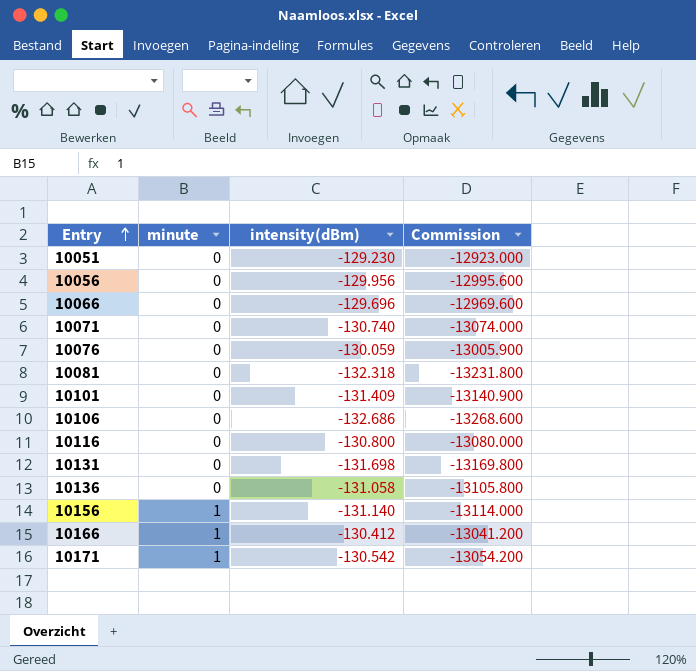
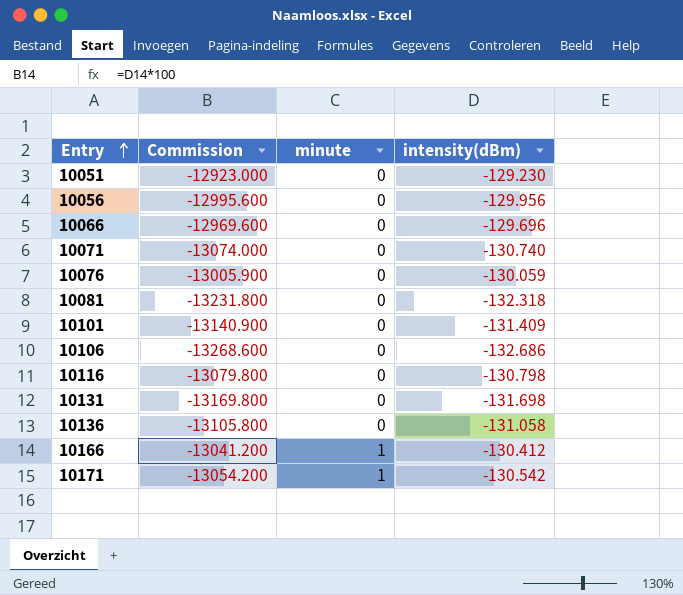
column Commission | position: 4 -> 2
row 10156: 1 | -131.140 | -13114.000 -> none
10116 | Commission: -13080.000 -> -13079.800
10116 | intensity(dBm): -130.800 -> -130.798

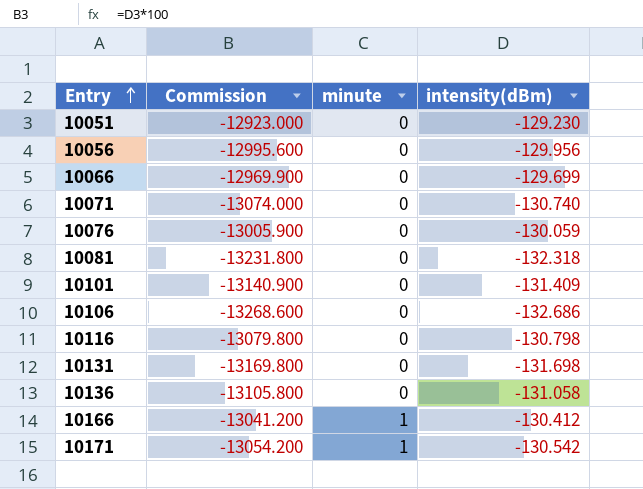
10066 | Commission: -12969.600 -> -12969.900
10066 | intensity(dBm): -129.696 -> -129.699

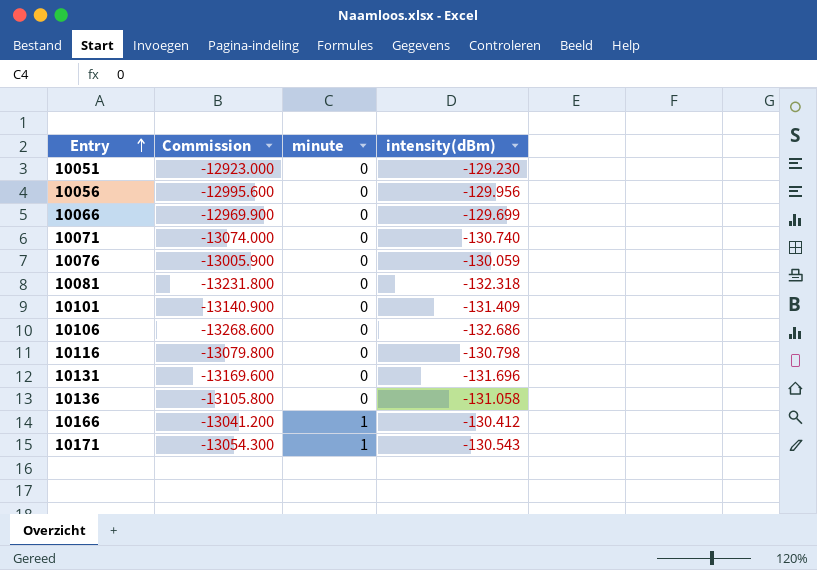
10131 | Commission: -13169.800 -> -13169.600
10131 | intensity(dBm): -131.698 -> -131.696
10171 | Commission: -13054.200 -> -13054.300
10171 | intensity(dBm): -130.542 -> -130.543

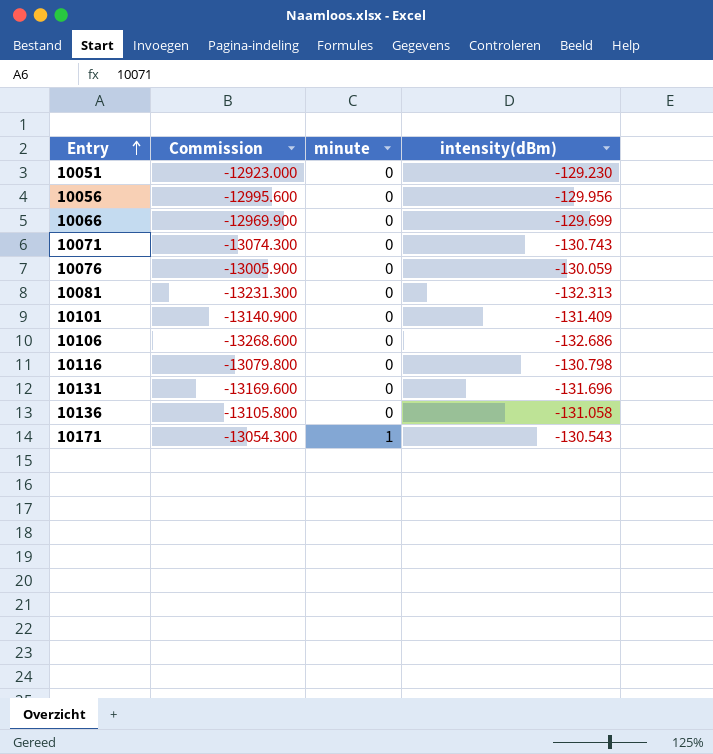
row 10166: -13041.200 | 1 | -130.412 -> none
10071 | Commission: -13074.000 -> -13074.300
10071 | intensity(dBm): -130.740 -> -130.743
10081 | Commission: -13231.800 -> -13231.300
10081 | intensity(dBm): -132.318 -> -132.313

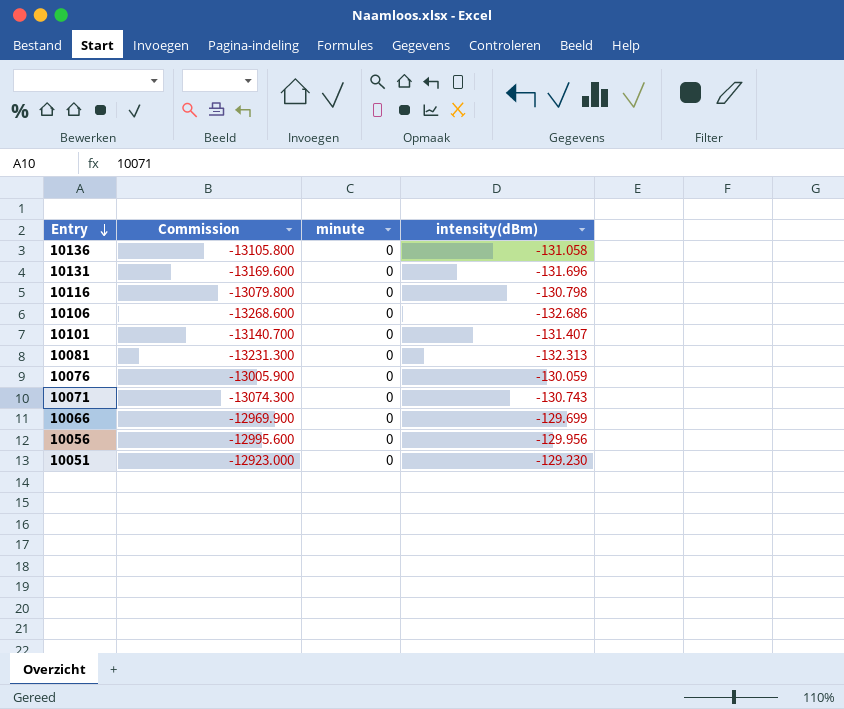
row order: Entry ascending -> Entry descending
row 10171: -13054.300 | 1 | -130.543 -> none
10101 | Commission: -13140.900 -> -13140.700
10101 | intensity(dBm): -131.409 -> -131.407

